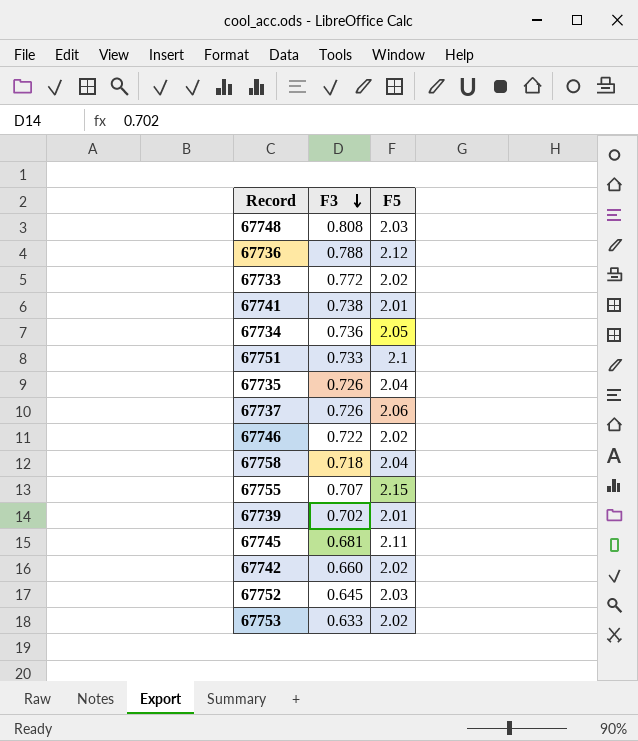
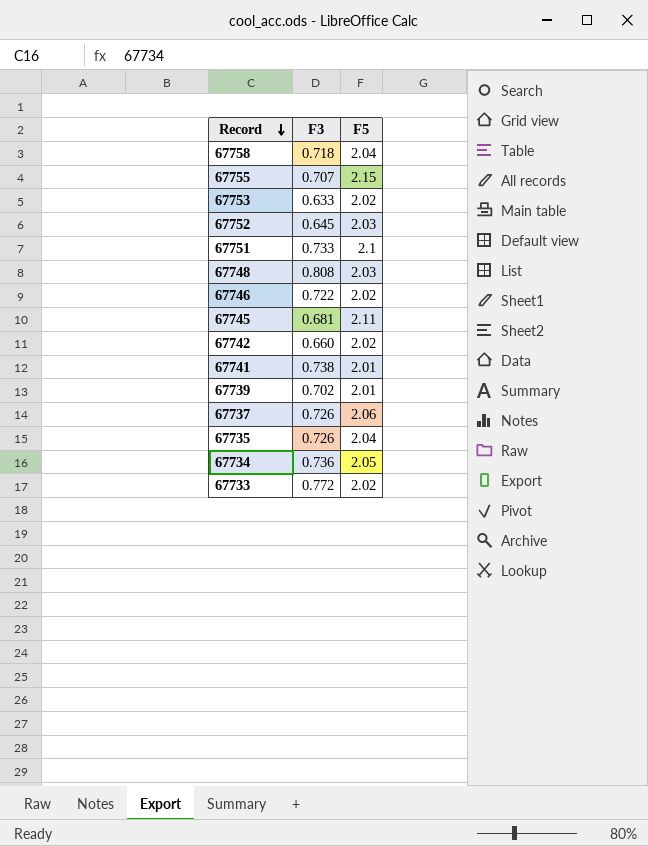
row order: F3 descending -> Record descending
row 67736: 0.788 | 2.12 -> none

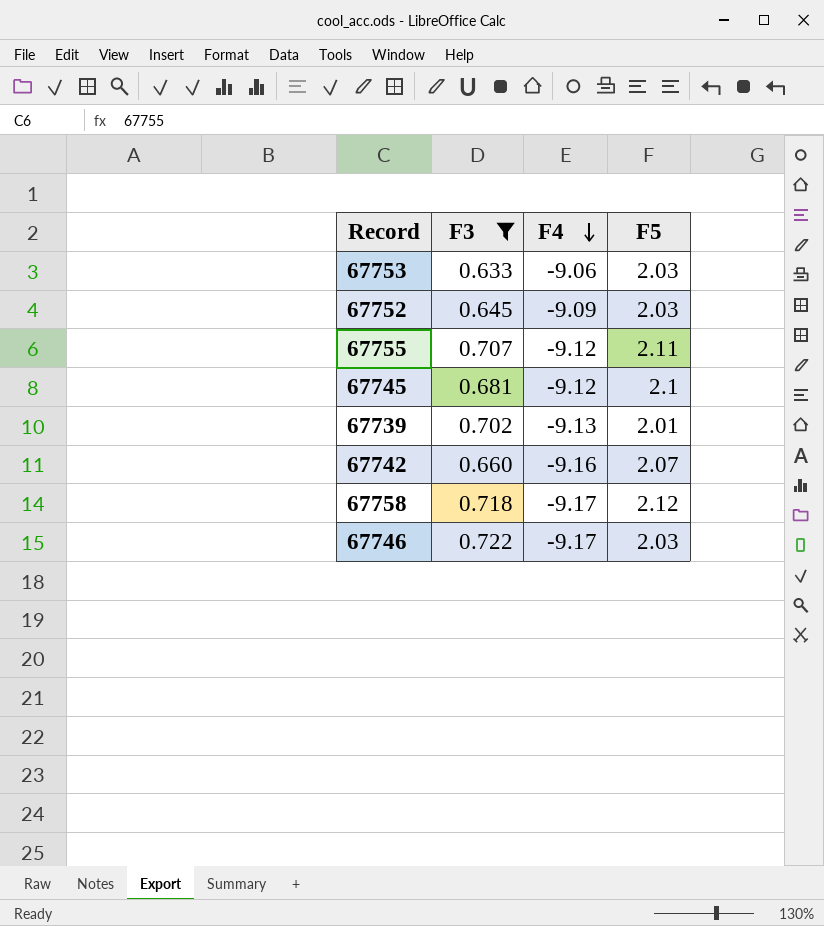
filter: none -> F3 <= 0.722
row order: Record descending -> F4 descending
column F4 | position: none -> 3
67753 | F5: 2.02 -> 2.03
67755 | F5: 2.15 -> 2.11
67745 | F5: 2.11 -> 2.1
67742 | F5: 2.02 -> 2.07
67758 | F5: 2.04 -> 2.12
67746 | F5: 2.02 -> 2.03

